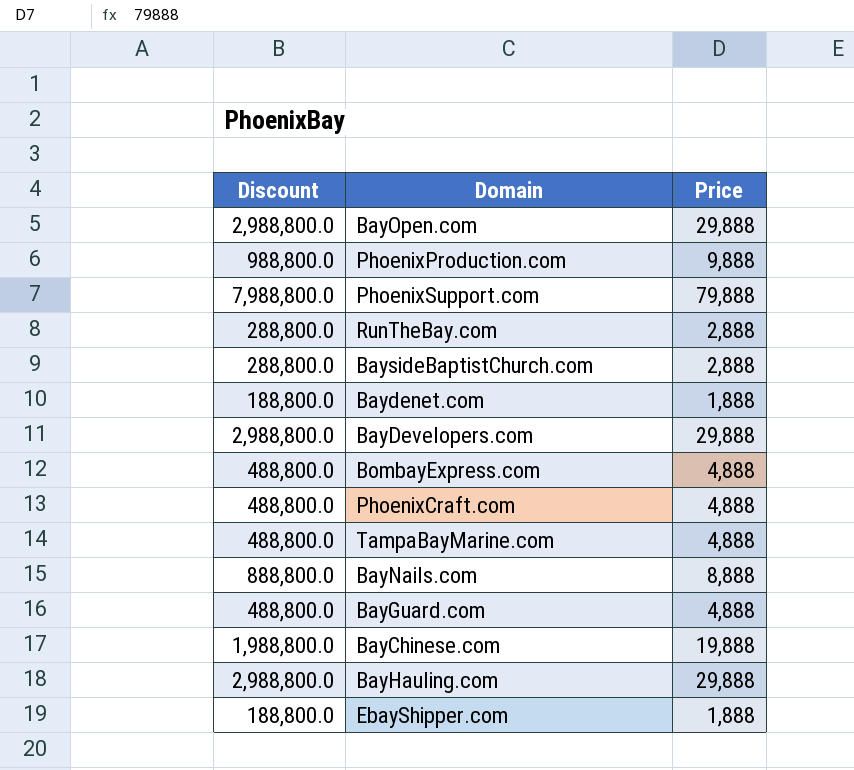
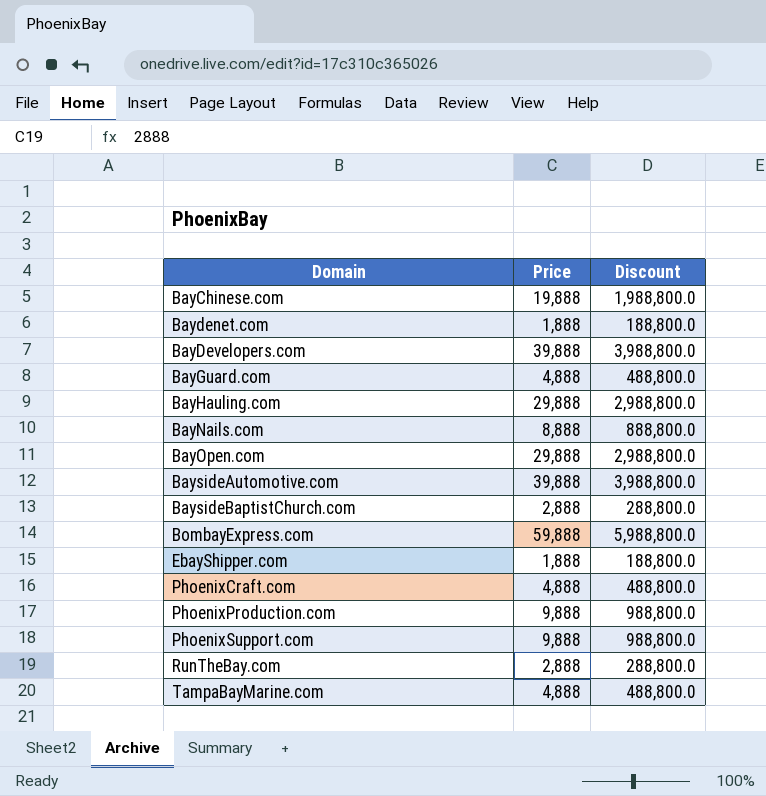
row order: none -> Domain ascending
column Discount | position: 1 -> 3
BayDevelopers.com | Price: 29,888 -> 39,888
BayDevelopers.com | Discount: 2,988,800.0 -> 3,988,800.0
row BaysideAutomotive.com: none -> 39,888 | 3,988,800.0
BombayExpress.com | Price: 4,888 -> 59,888
BombayExpress.com | Discount: 488,800.0 -> 5,988,800.0
PhoenixSupport.com | Price: 79,888 -> 9,888
PhoenixSupport.com | Discount: 7,988,800.0 -> 988,800.0

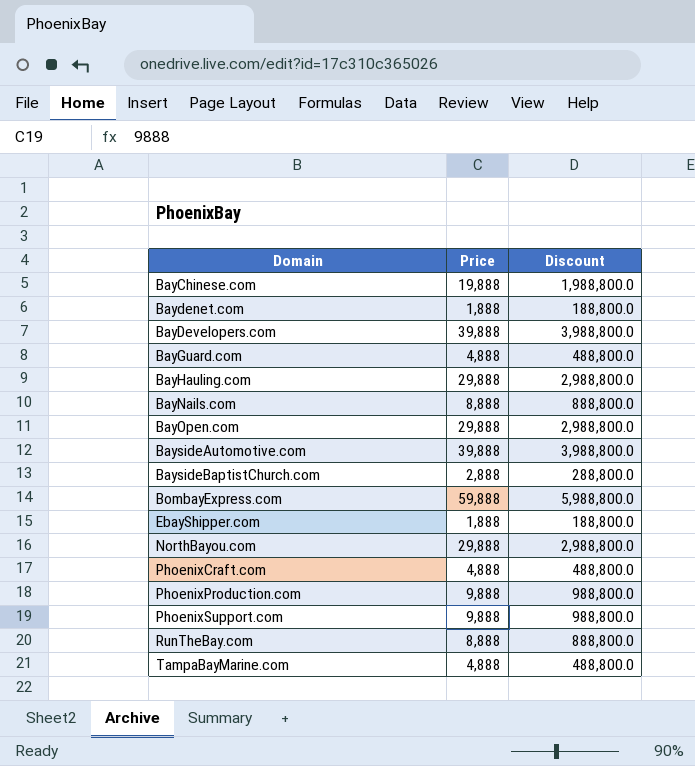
row NorthBayou.com: none -> 29,888 | 2,988,800.0
RunTheBay.com | Price: 2,888 -> 8,888
RunTheBay.com | Discount: 288,800.0 -> 888,800.0

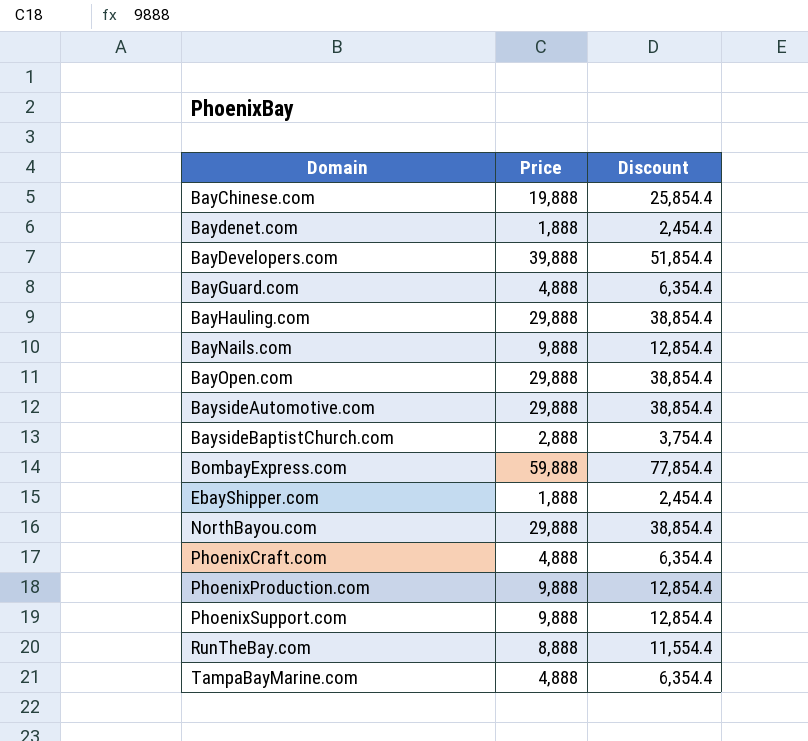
column Discount | formula: [Price] * 100 -> [Price] * 1.3
BayNails.com | Price: 8,888 -> 9,888
BaysideAutomotive.com | Price: 39,888 -> 29,888

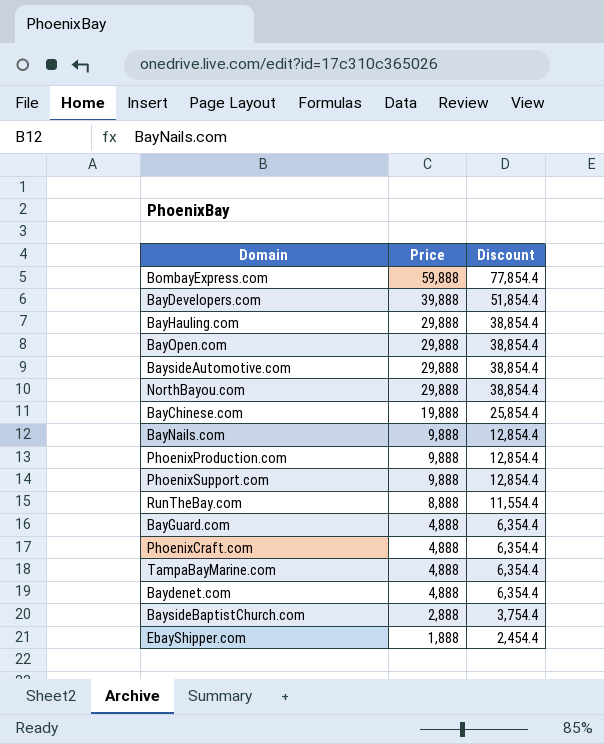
row order: Domain ascending -> Price descending
Baydenet.com | Price: 1,888 -> 4,888
Baydenet.com | Discount: 2,454.4 -> 6,354.4

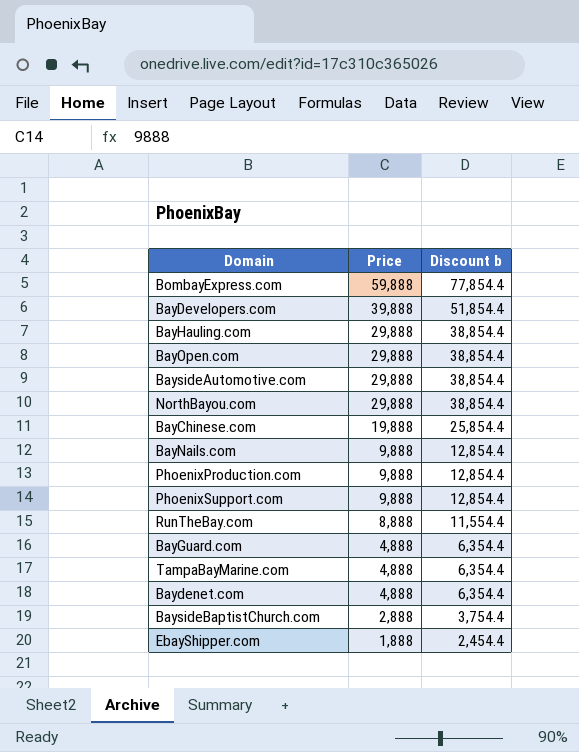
column name: Discount -> Discount b
row PhoenixCraft.com: 4,888 | 6,354.4 -> none

